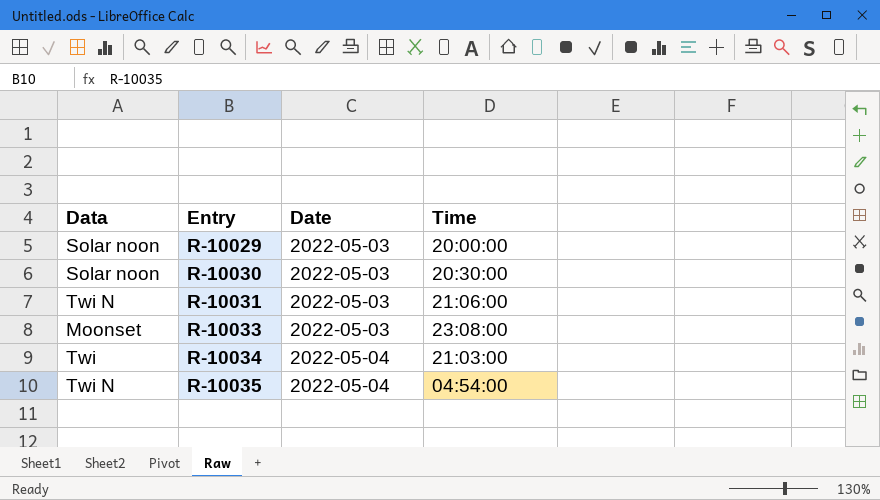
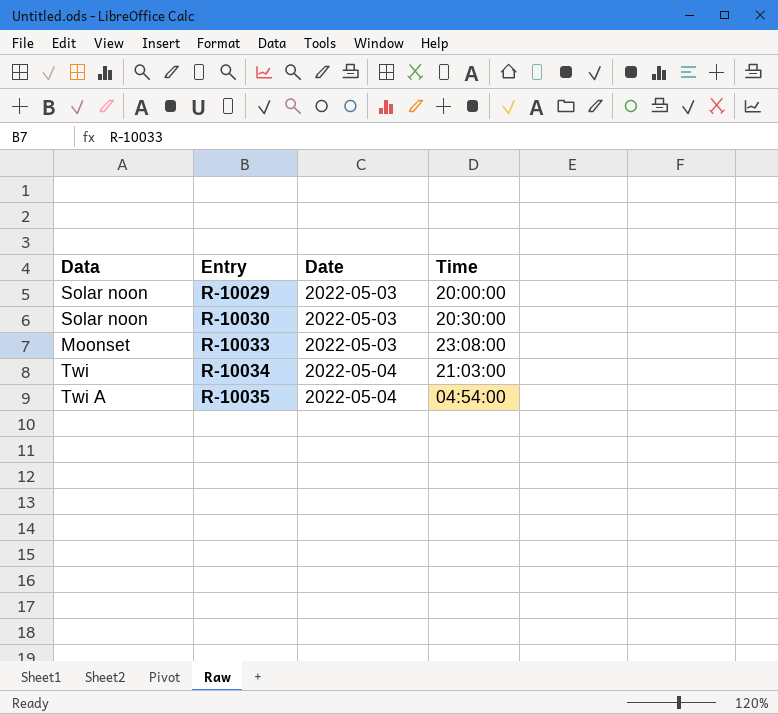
row R-10031: Twi N | 2022-05-03 | 21:06:00 -> none
R-10035 | Data: Twi N -> Twi A

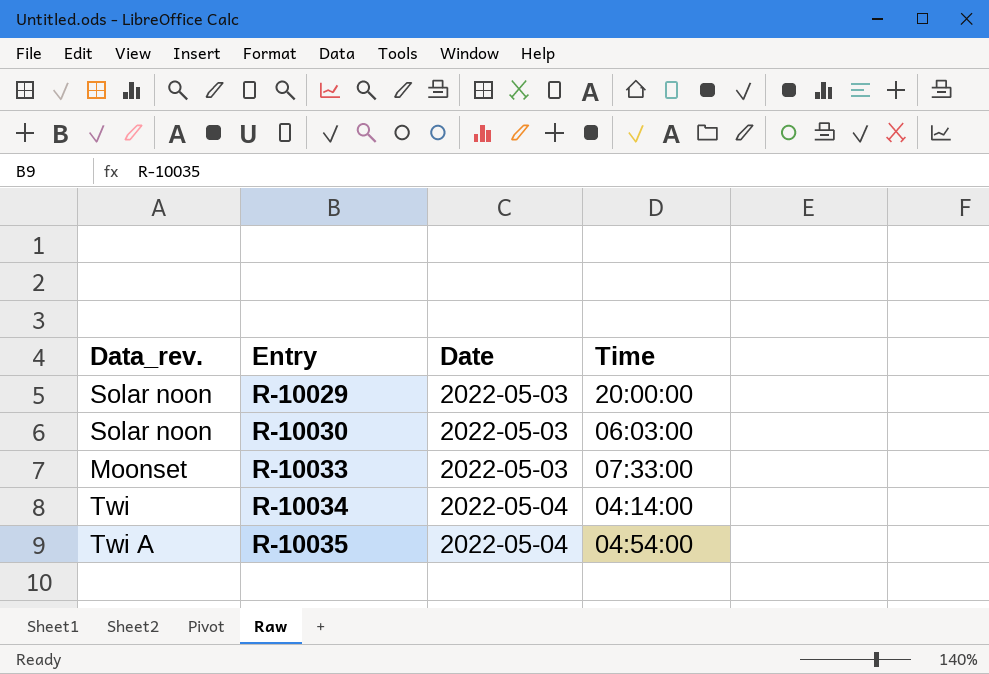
column name: Data -> Data_rev.
R-10030 | Time: 20:30:00 -> 06:03:00
R-10033 | Time: 23:08:00 -> 07:33:00
R-10034 | Time: 21:03:00 -> 04:14:00

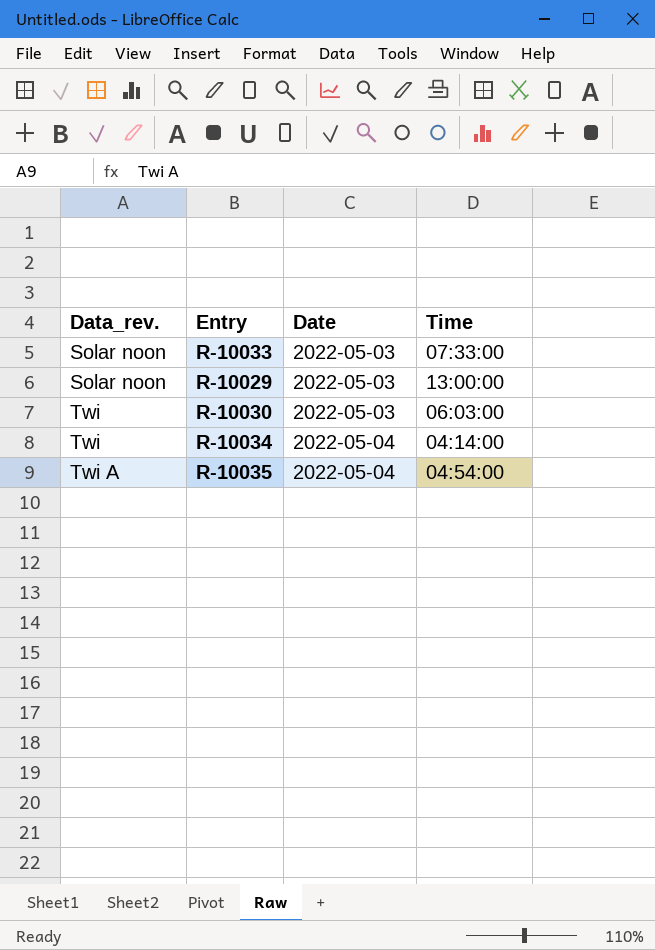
row order: Entry ascending -> Data_rev. ascending
R-10033 | Data_rev.: Moonset -> Solar noon
R-10029 | Time: 20:00:00 -> 13:00:00
R-10030 | Data_rev.: Solar noon -> Twi

